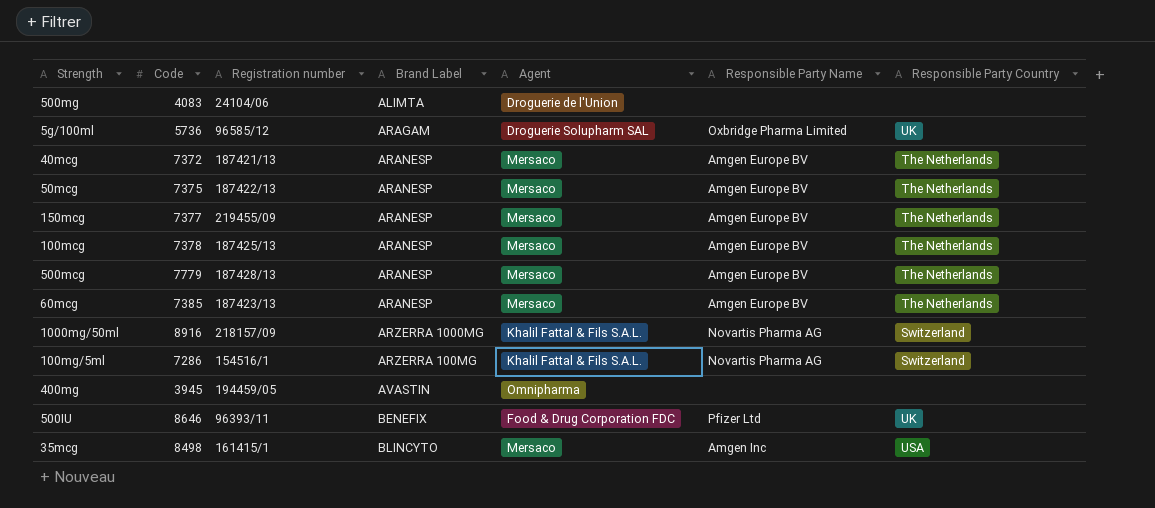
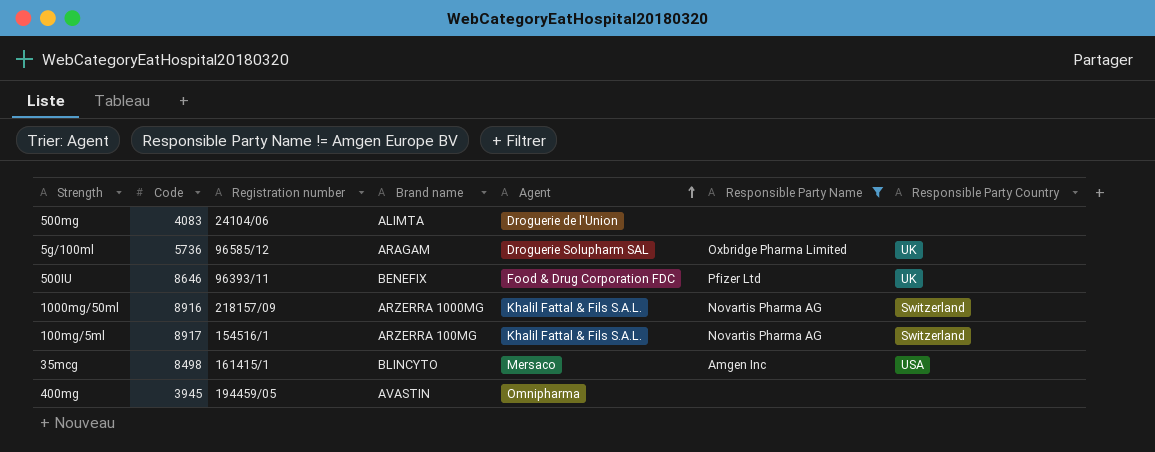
filter: none -> Responsible Party Name != Amgen Europe BV
row order: none -> Agent ascending
column name: Brand Label -> Brand name
100mg/5ml | Code: 7286 -> 8917

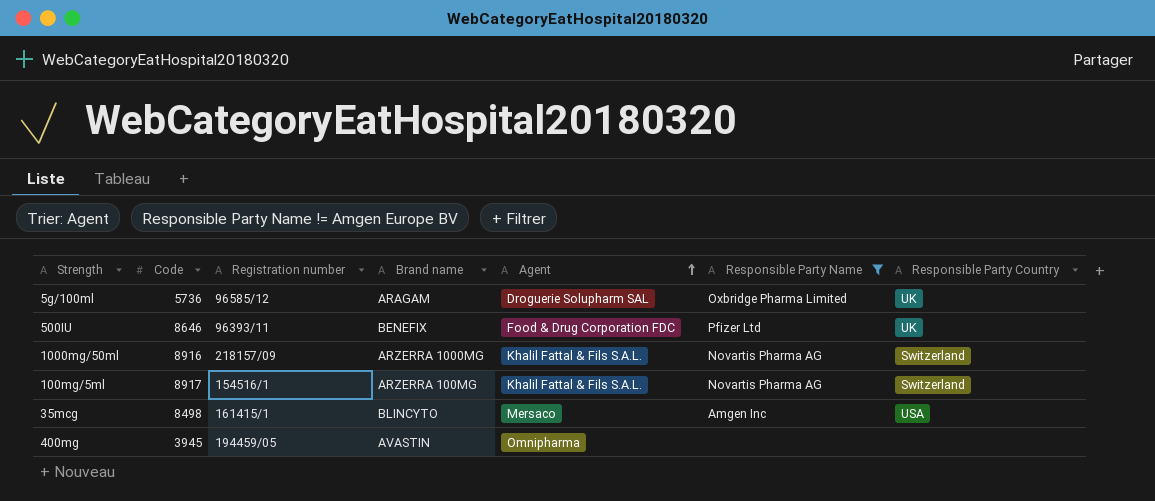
row 500mg: 4083 | 24104/06 | ALIMTA | Droguerie de l'Union | none | none -> none

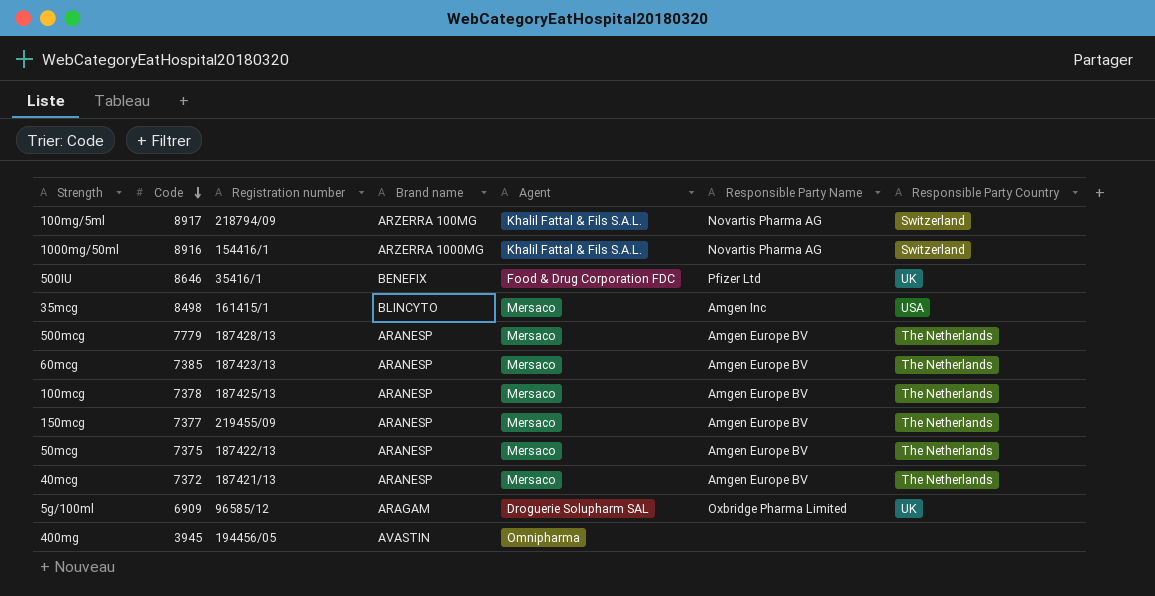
filter: Responsible Party Name != Amgen Europe BV -> none
row order: Agent ascending -> Code descending
100mg/5ml | Registration number: 154516/1 -> 218794/09
1000mg/50ml | Registration number: 218157/09 -> 154416/1
500IU | Registration number: 96393/11 -> 35416/1
5g/100ml | Code: 5736 -> 6909
400mg | Registration number: 194459/05 -> 194456/05

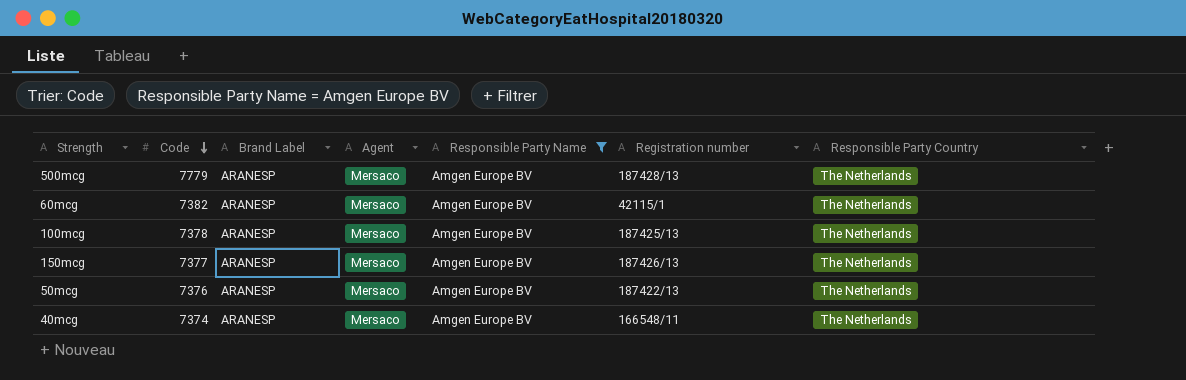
filter: none -> Responsible Party Name = Amgen Europe BV
column name: Brand name -> Brand Label
column Registration number | position: 3 -> 6
60mcg | Code: 7385 -> 7382
60mcg | Registration number: 187423/13 -> 42115/1
150mcg | Registration number: 219455/09 -> 187426/13
50mcg | Code: 7375 -> 7376
40mcg | Code: 7372 -> 7374
40mcg | Registration number: 187421/13 -> 166548/11

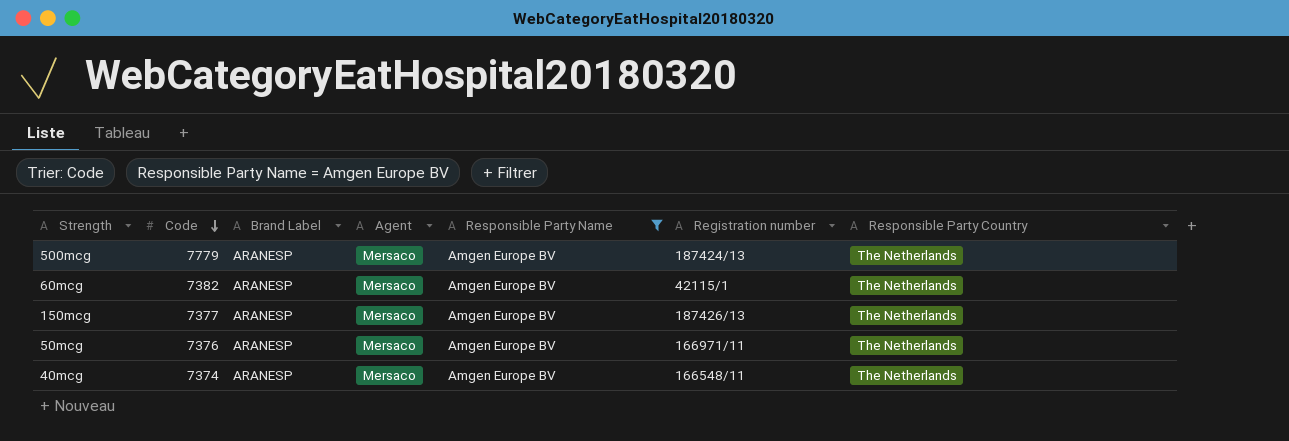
row 100mcg: 7378 | ARANESP | Mersaco | Amgen Europe BV | 187425/13 | The Netherlands -> none
500mcg | Registration number: 187428/13 -> 187424/13
50mcg | Registration number: 187422/13 -> 166971/11

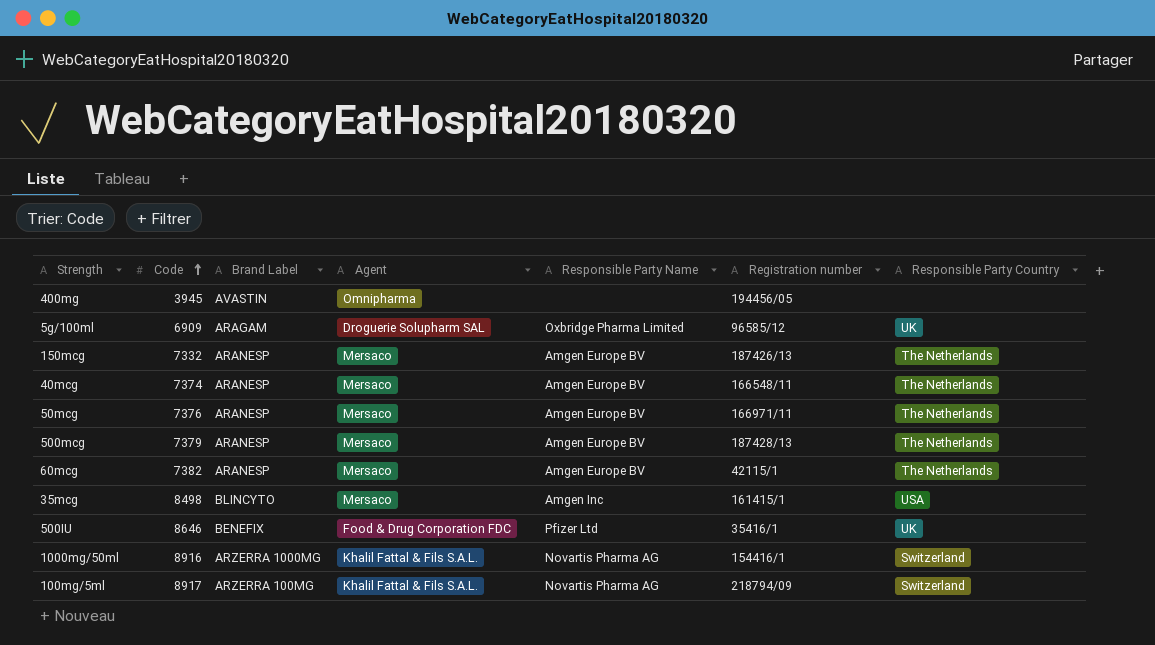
filter: Responsible Party Name = Amgen Europe BV -> none
row order: Code descending -> Code ascending
150mcg | Code: 7377 -> 7332
500mcg | Code: 7779 -> 7379
500mcg | Registration number: 187424/13 -> 187428/13

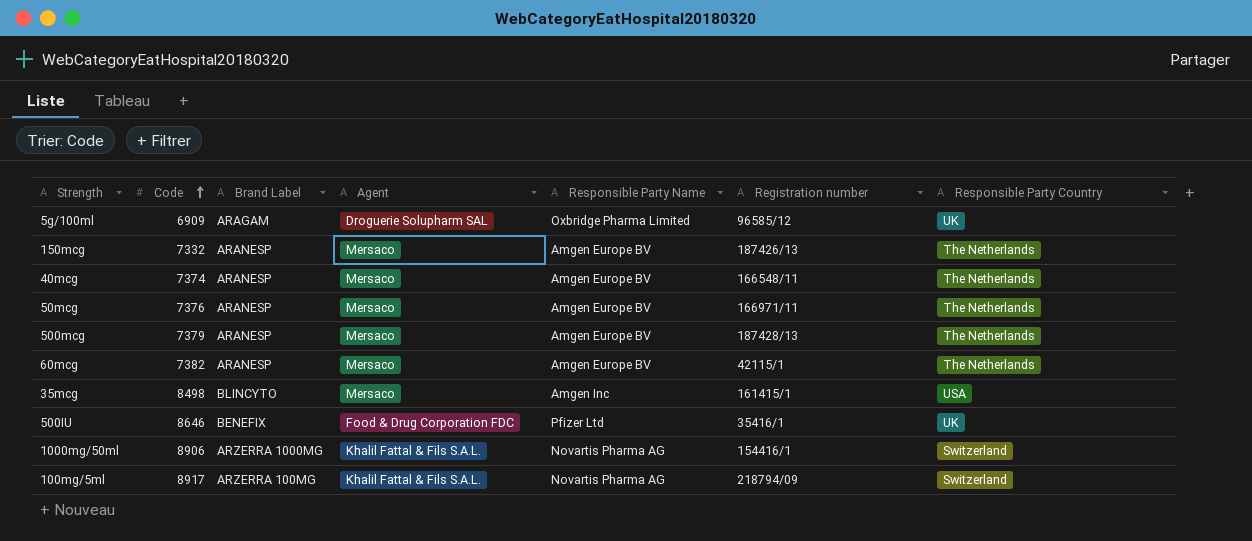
row 400mg: 3945 | AVASTIN | Omnipharma | none | 194456/05 | none -> none
1000mg/50ml | Code: 8916 -> 8906

